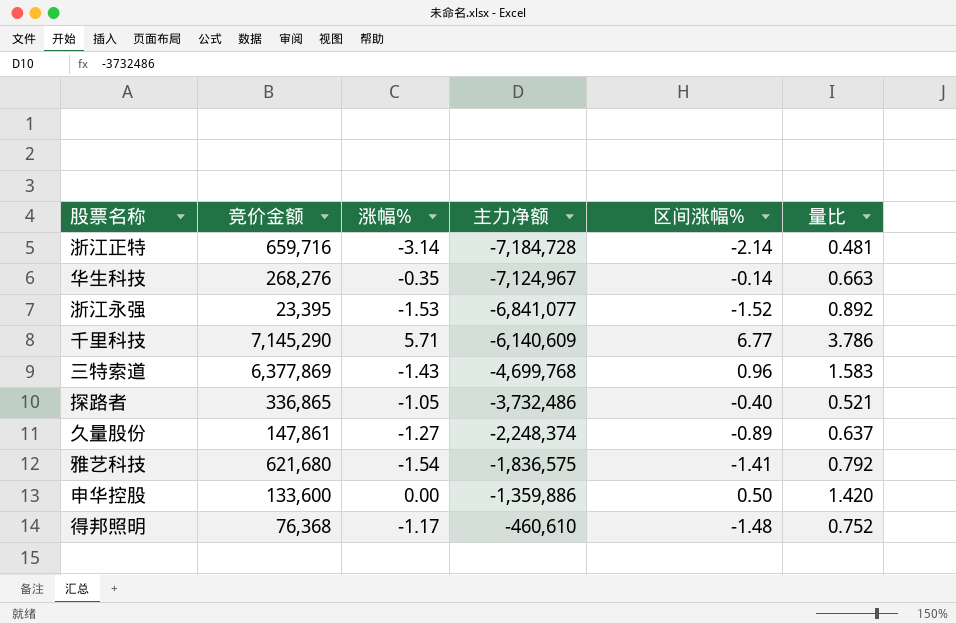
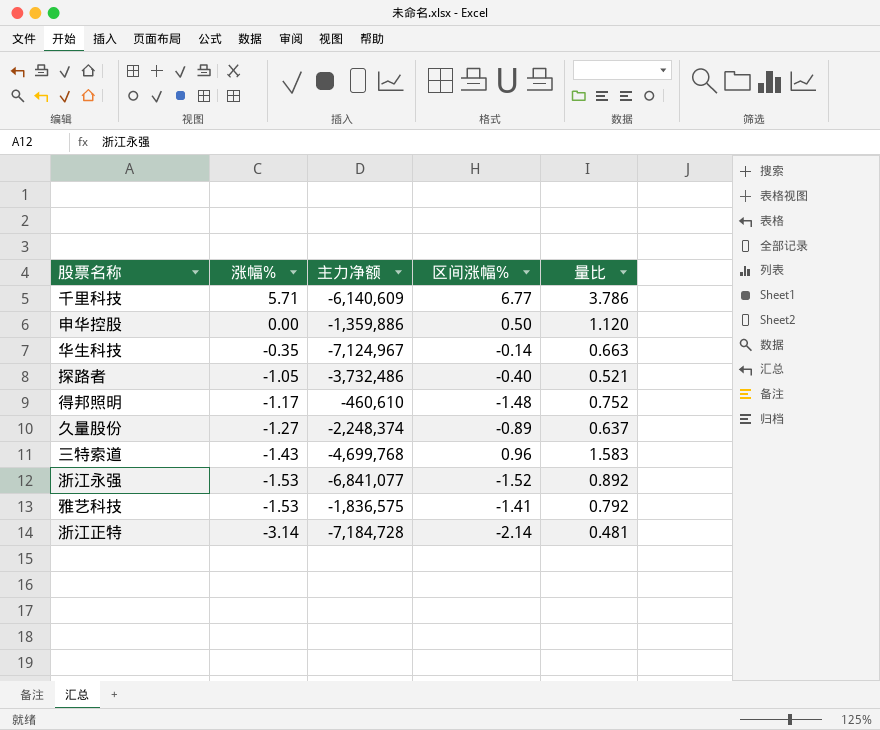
row order: 主力净额 ascending -> 涨幅% descending
column 竞价金额 | position: 2 -> none
申华控股 | 量比: 1.420 -> 1.120
雅艺科技 | 涨幅%: -1.54 -> -1.53

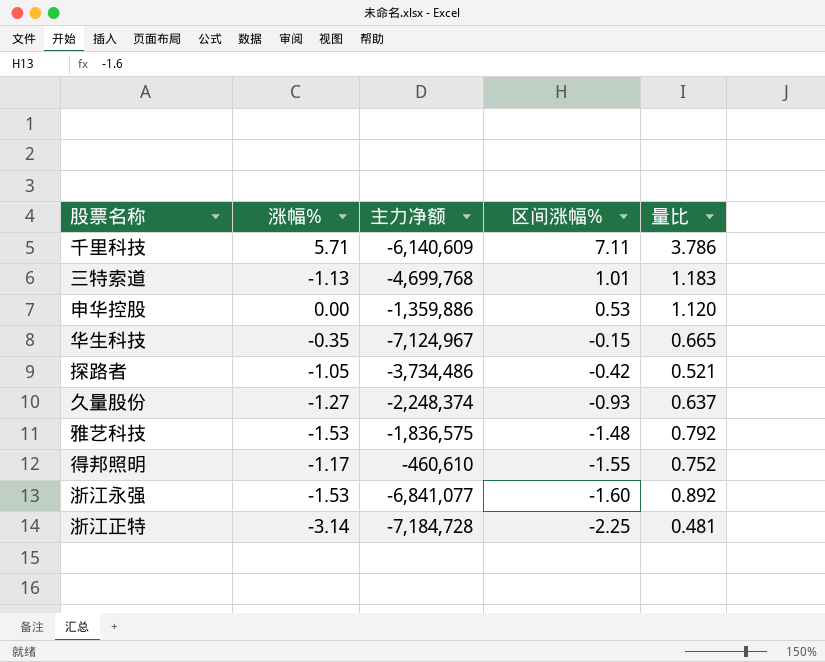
row order: 涨幅% descending -> 区间涨幅% descending
千里科技 | 区间涨幅%: 6.77 -> 7.11
三特索道 | 涨幅%: -1.43 -> -1.13
三特索道 | 区间涨幅%: 0.96 -> 1.01
三特索道 | 量比: 1.583 -> 1.183
申华控股 | 区间涨幅%: 0.50 -> 0.53
华生科技 | 区间涨幅%: -0.14 -> -0.15
华生科技 | 量比: 0.663 -> 0.665
探路者 | 主力净额: -3,732,486 -> -3,734,486
探路者 | 区间涨幅%: -0.40 -> -0.42
久量股份 | 区间涨幅%: -0.89 -> -0.93
雅艺科技 | 区间涨幅%: -1.41 -> -1.48
得邦照明 | 区间涨幅%: -1.48 -> -1.55
浙江永强 | 区间涨幅%: -1.52 -> -1.60
浙江正特 | 区间涨幅%: -2.14 -> -2.25

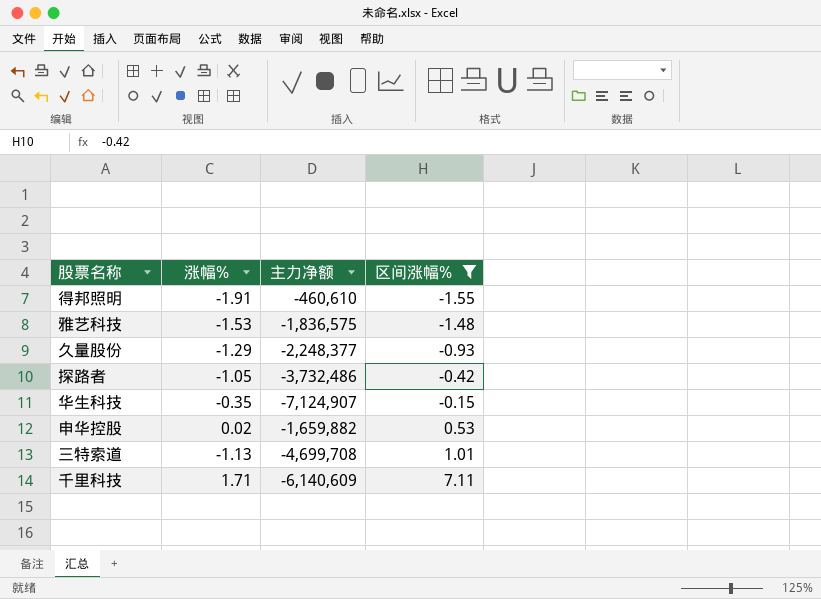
filter: none -> 区间涨幅% >= -1.55
row order: 区间涨幅% descending -> 区间涨幅% ascending
column 量比 | position: 5 -> none
得邦照明 | 涨幅%: -1.17 -> -1.91
久量股份 | 涨幅%: -1.27 -> -1.29
久量股份 | 主力净额: -2,248,374 -> -2,248,377
探路者 | 主力净额: -3,734,486 -> -3,732,486
华生科技 | 主力净额: -7,124,967 -> -7,124,907
申华控股 | 涨幅%: 0.00 -> 0.02
申华控股 | 主力净额: -1,359,886 -> -1,659,882
三特索道 | 主力净额: -4,699,768 -> -4,699,708
千里科技 | 涨幅%: 5.71 -> 1.71

